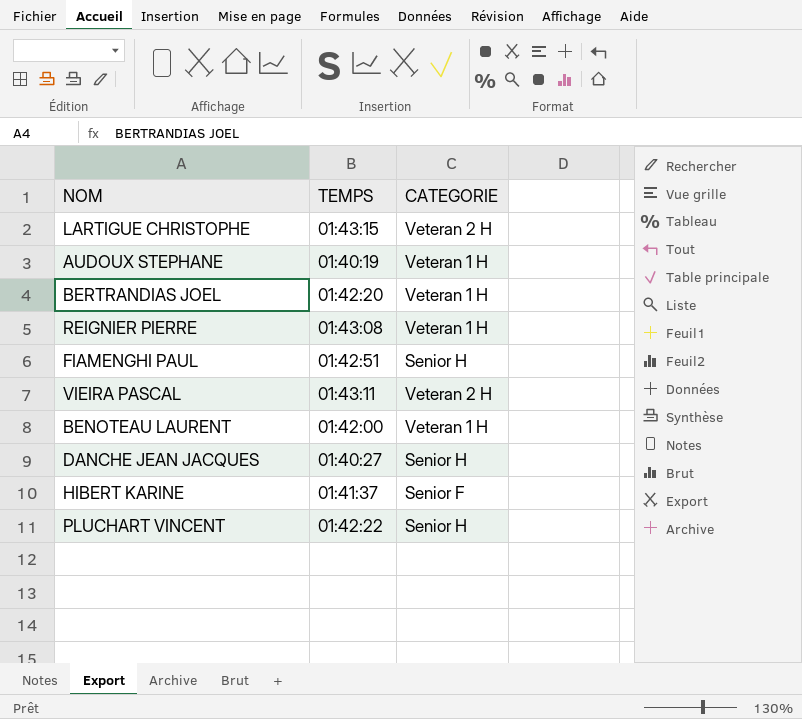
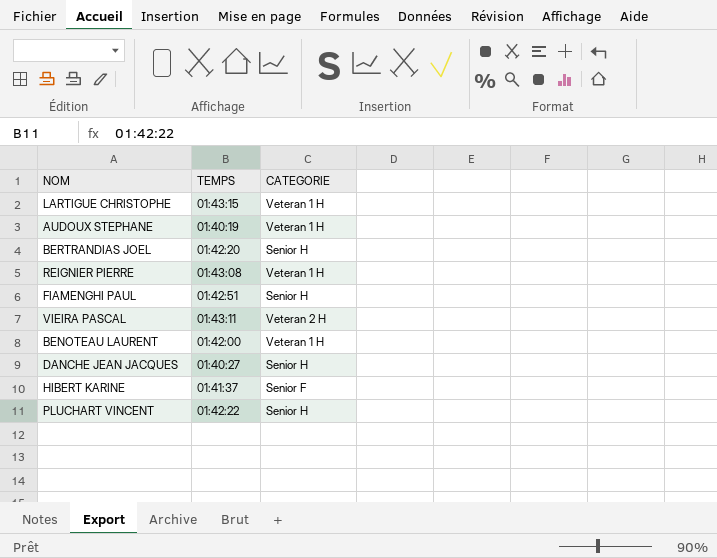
LARTIGUE CHRISTOPHE | CATEGORIE: Veteran 2 H -> Veteran 1 H
BERTRANDIAS JOEL | CATEGORIE: Veteran 1 H -> Senior H

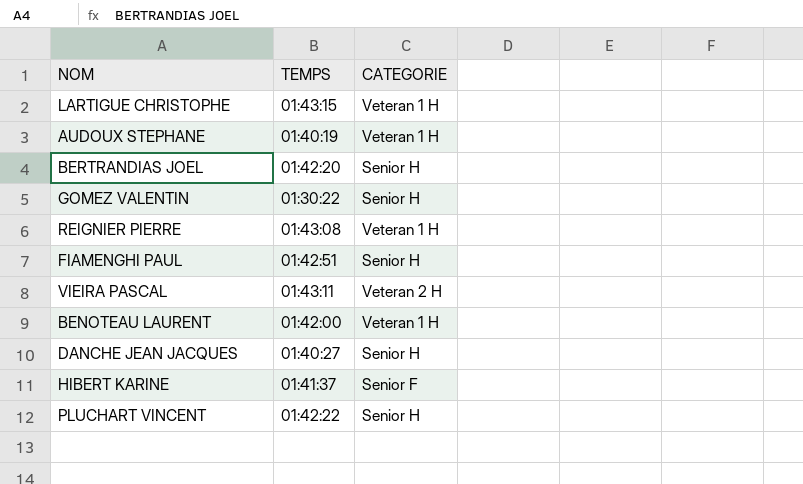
row GOMEZ VALENTIN: none -> 01:30:22 | Senior H

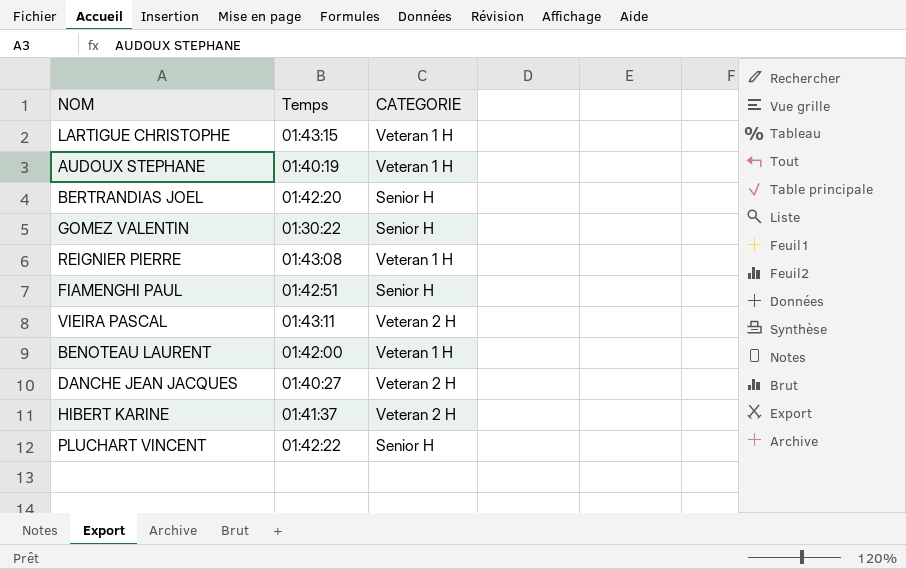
column name: TEMPS -> Temps
DANCHE JEAN JACQUES | CATEGORIE: Senior H -> Veteran 2 H
HIBERT KARINE | CATEGORIE: Senior F -> Veteran 2 H

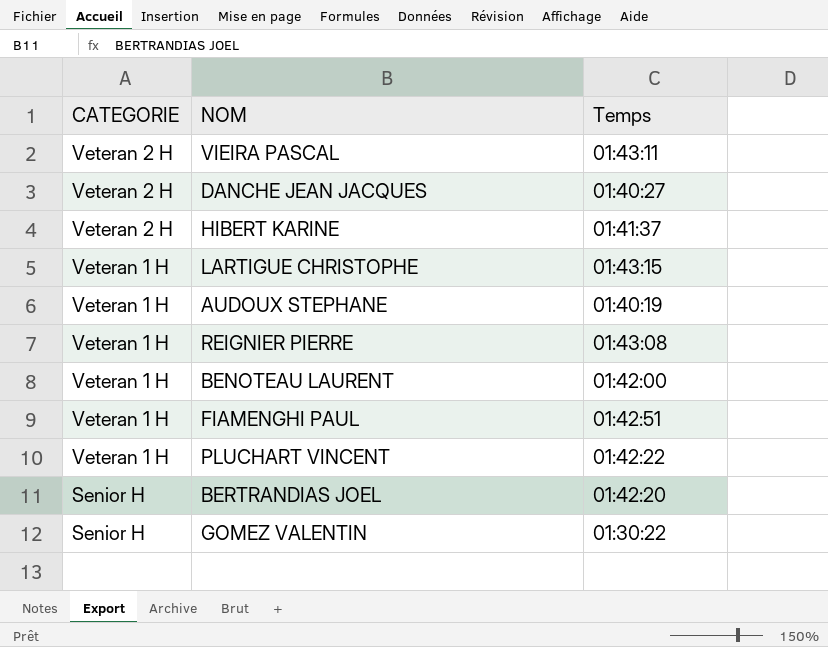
row order: none -> CATEGORIE descending
column CATEGORIE | position: 3 -> 1
FIAMENGHI PAUL | CATEGORIE: Senior H -> Veteran 1 H
PLUCHART VINCENT | CATEGORIE: Senior H -> Veteran 1 H

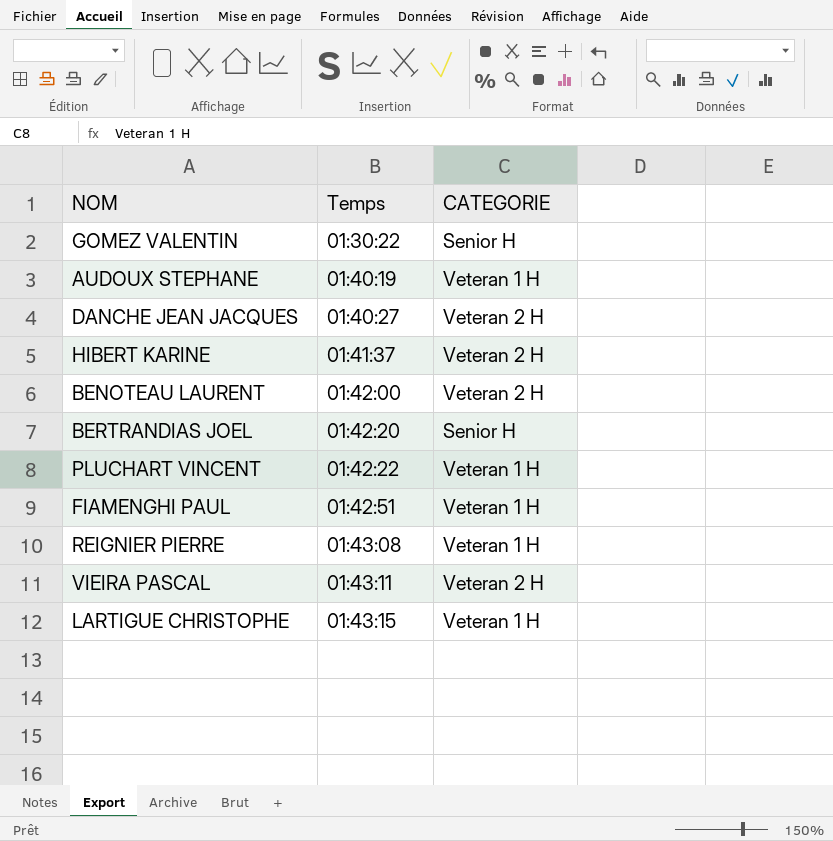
row order: CATEGORIE descending -> Temps ascending
column CATEGORIE | position: 1 -> 3
BENOTEAU LAURENT | CATEGORIE: Veteran 1 H -> Veteran 2 H

